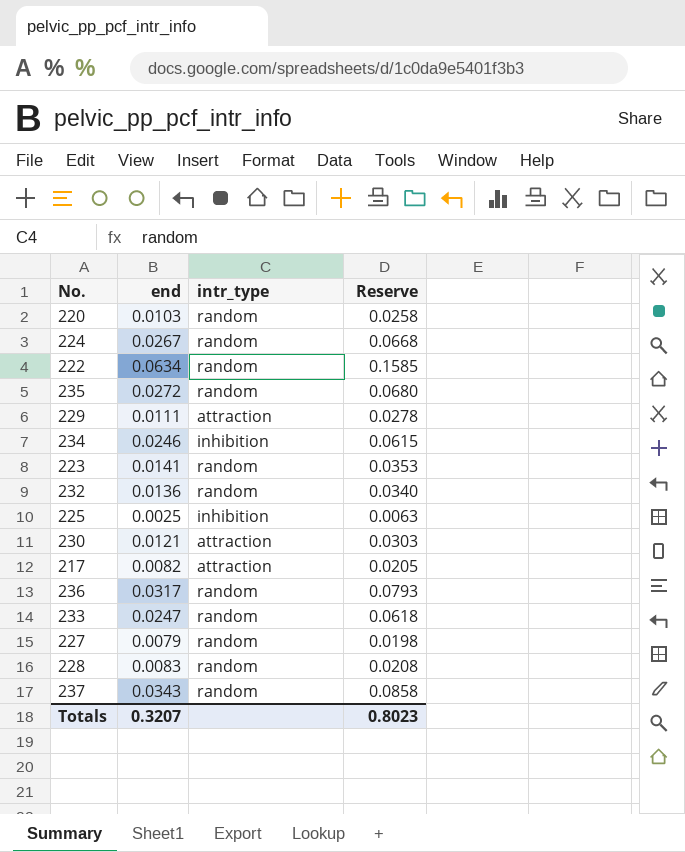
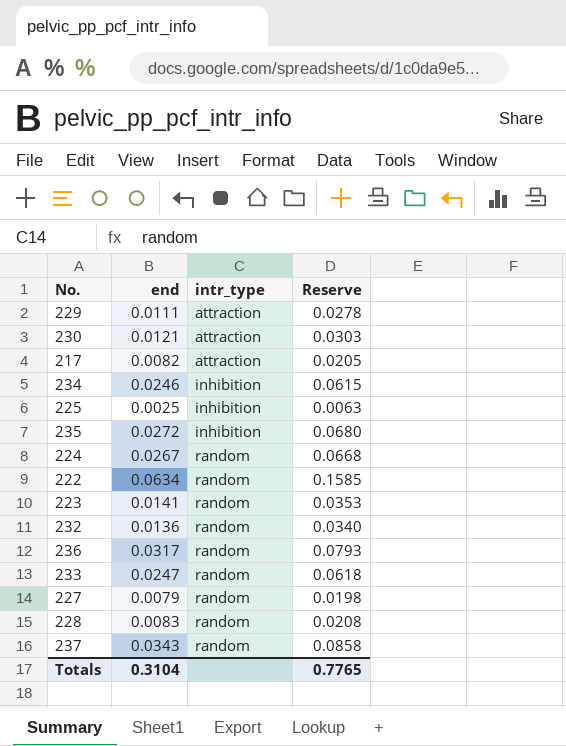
row order: none -> intr_type ascending
row 220: 0.0103 | random | 0.0258 -> none
235 | intr_type: random -> inhibition
Totals | end: 0.3207 -> 0.3104
Totals | Reserve: 0.8023 -> 0.7765

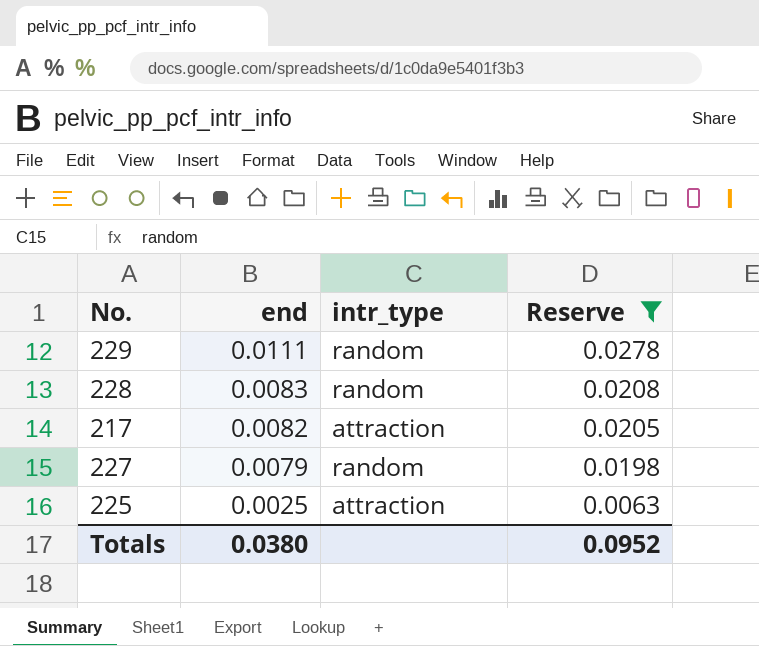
filter: none -> Reserve <= 0.0278
row order: intr_type ascending -> end descending
229 | intr_type: attraction -> random
225 | intr_type: inhibition -> attraction
Totals | end: 0.3104 -> 0.0380
Totals | Reserve: 0.7765 -> 0.0952

